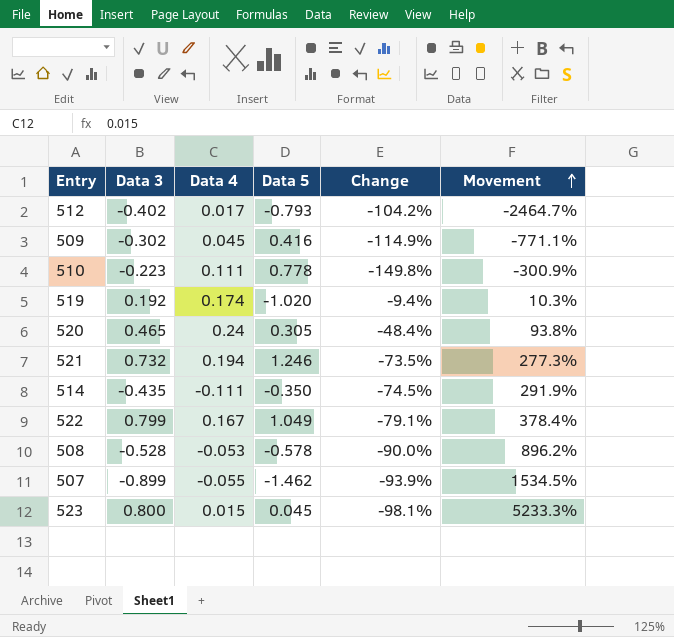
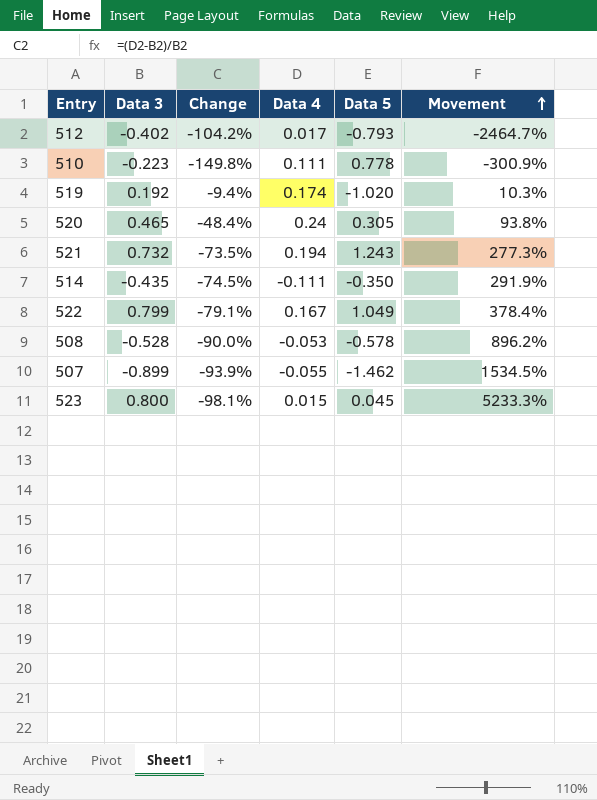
column Change | position: 5 -> 3
row 509: -0.302 | 0.045 | 0.416 | -114.9% | -771.1% -> none
521 | Data 5: 1.246 -> 1.243

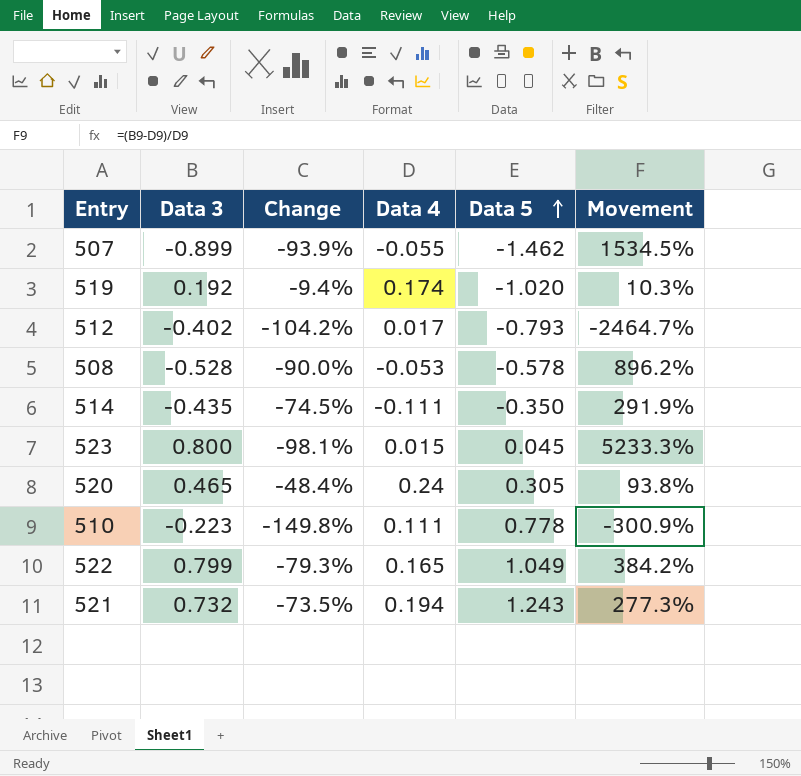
row order: Movement ascending -> Data 5 ascending
522 | Change: -79.1% -> -79.3%
522 | Data 4: 0.167 -> 0.165
522 | Movement: 378.4% -> 384.2%

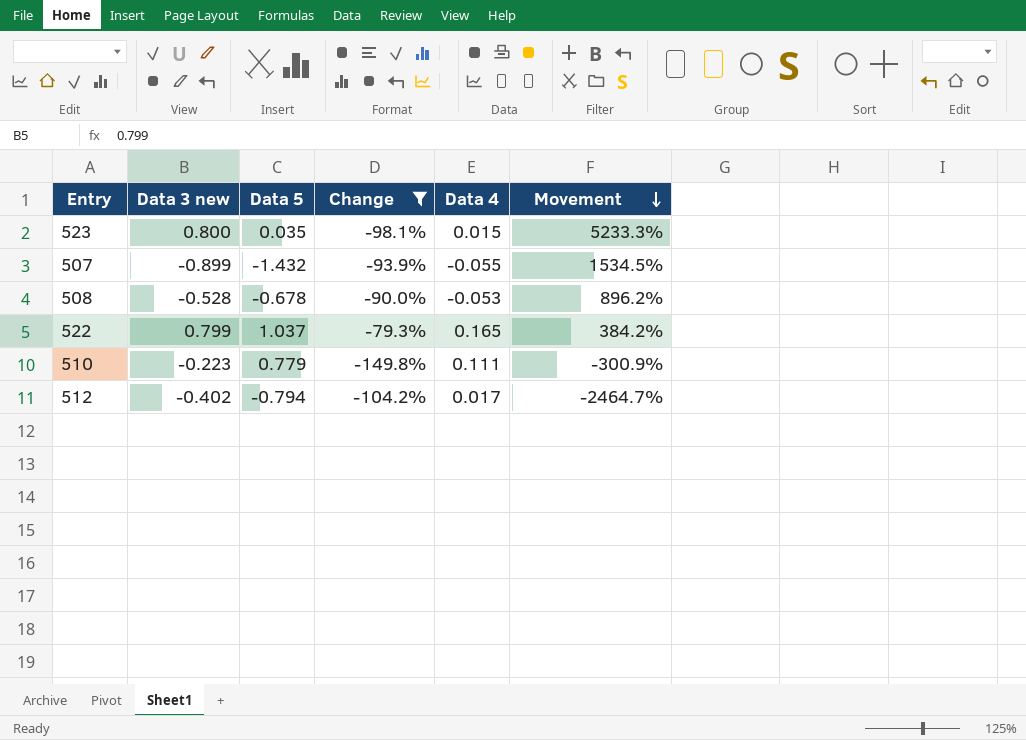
filter: none -> Change <= -79.3%
row order: Data 5 ascending -> Movement descending
column name: Data 3 -> Data 3 new
column Data 5 | position: 5 -> 3
523 | Data 5: 0.045 -> 0.035
507 | Data 5: -1.462 -> -1.432
508 | Data 5: -0.578 -> -0.678
522 | Data 5: 1.049 -> 1.037
510 | Data 5: 0.778 -> 0.779
512 | Data 5: -0.793 -> -0.794

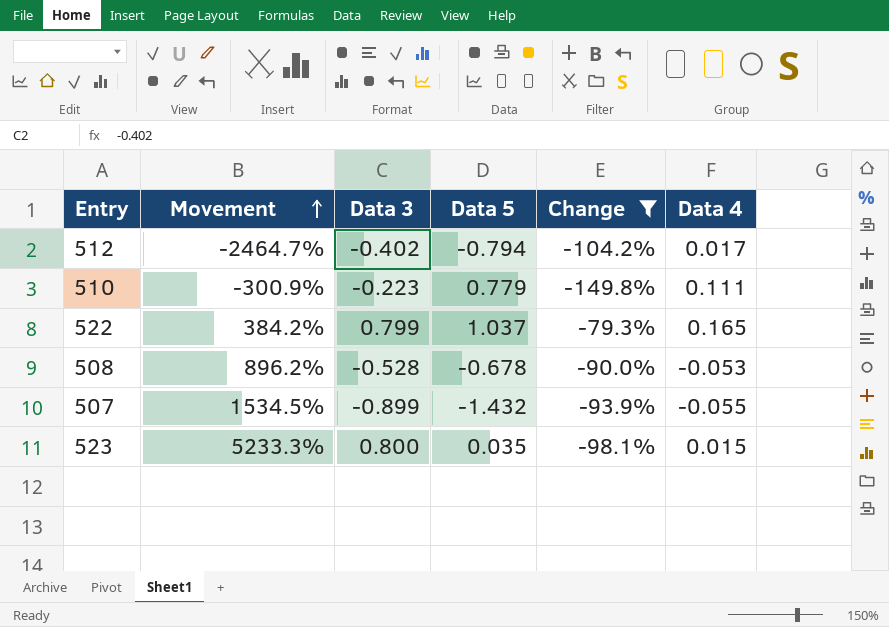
row order: Movement descending -> Movement ascending
column Movement | position: 6 -> 2
column name: Data 3 new -> Data 3

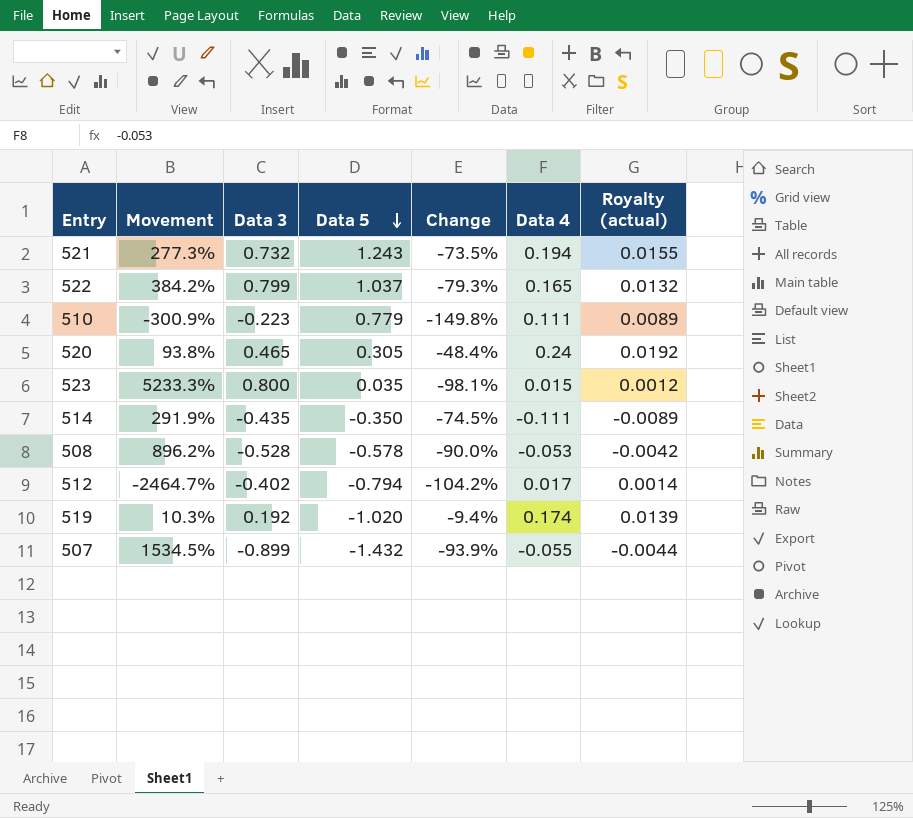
filter: Change <= -79.3% -> none
row order: Movement ascending -> Data 5 descending
column Royalty (actual) | formula: none -> [Data 4] * 0.08
508 | Data 5: -0.678 -> -0.578

